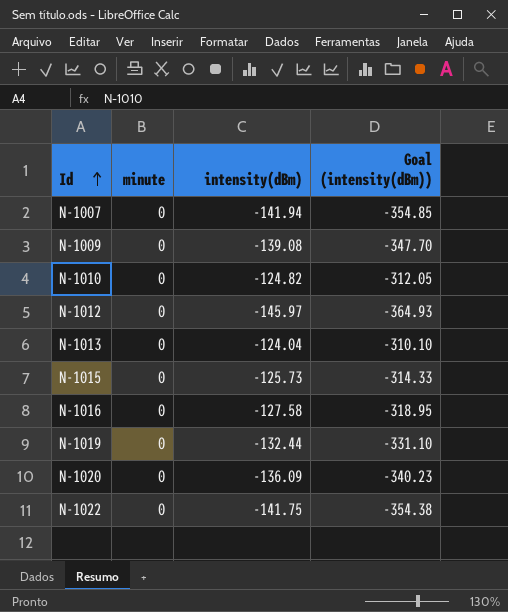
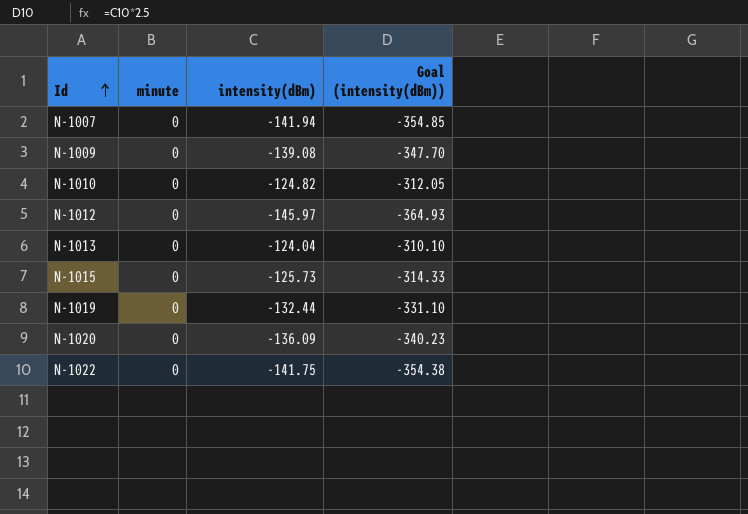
row N-1016: 0 | -127.58 | -318.95 -> none

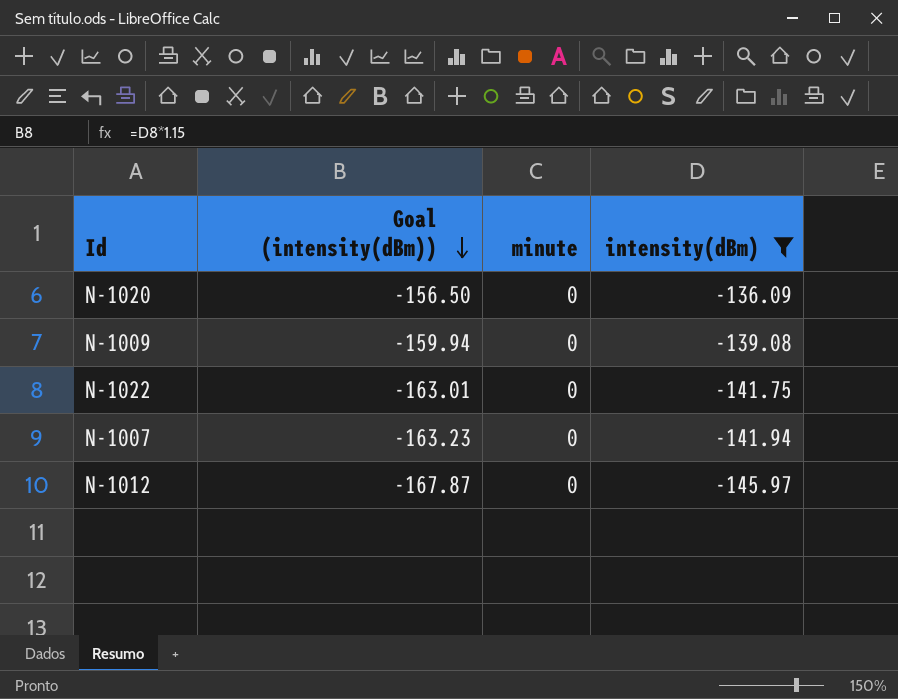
filter: none -> intensity(dBm) <= -136.09
row order: Id ascending -> Goal (intensity(dBm)) descending
column Goal (intensity(dBm)) | formula: [intensity(dBm)] * 2.5 -> [intensity(dBm)] * 1.15
column Goal (intensity(dBm)) | position: 4 -> 2

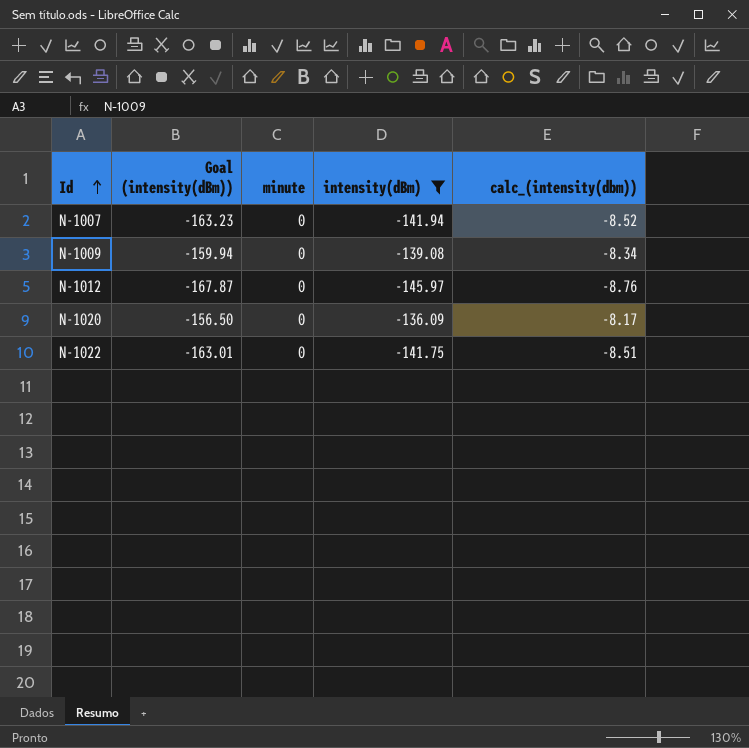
row order: Goal (intensity(dBm)) descending -> Id ascending
column calc_(intensity(dbm)) | formula: none -> [intensity(dBm)] * 0.06

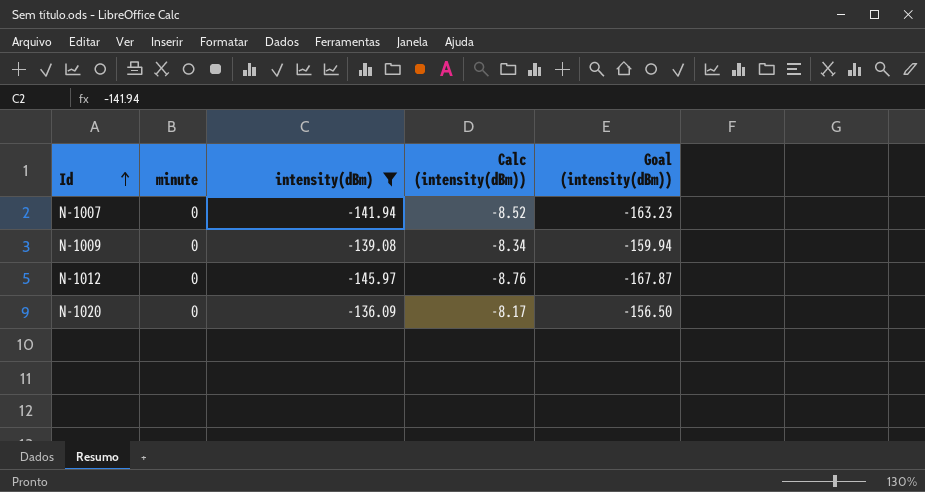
column name: calc_(intensity(dbm)) -> Calc (intensity(dBm))
column Goal (intensity(dBm)) | position: 2 -> 5
row N-1022: -163.01 | 0 | -141.75 | -8.51 -> none

